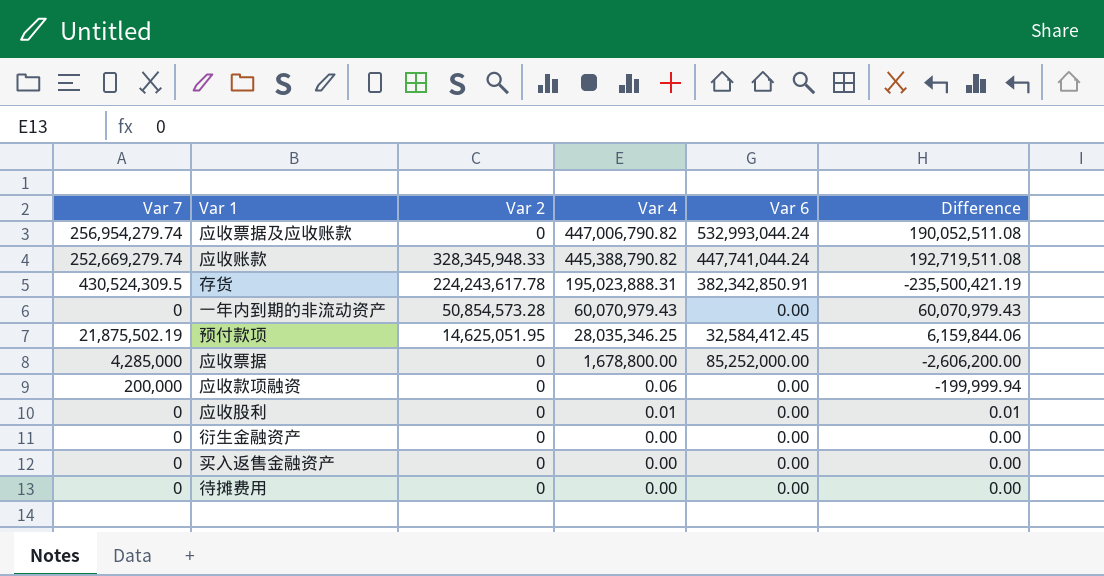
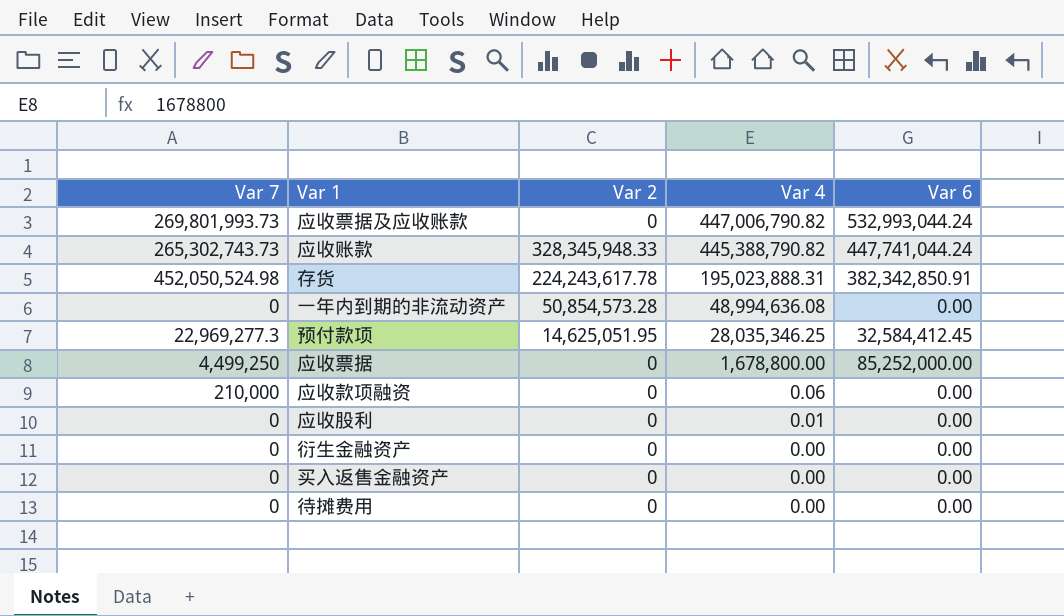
column Difference | formula: [Var 4] - [Var 7] -> none
应收票据及应收账款 | Var 7: 256,954,279.74 -> 269,801,993.73
应收账款 | Var 7: 252,669,279.74 -> 265,302,743.73
存货 | Var 7: 430,524,309.5 -> 452,050,524.98
一年内到期的非流动资产 | Var 4: 60,070,979.43 -> 48,994,636.08
预付款项 | Var 7: 21,875,502.19 -> 22,969,277.3
应收票据 | Var 7: 4,285,000 -> 4,499,250
应收款项融资 | Var 7: 200,000 -> 210,000

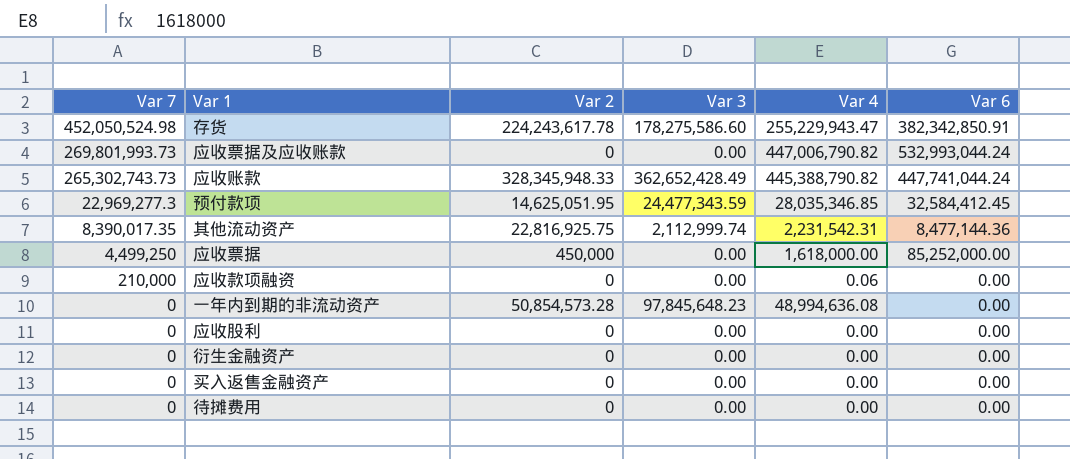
row order: Var 4 descending -> Var 7 descending
column Var 3 | position: none -> 4
存货 | Var 4: 195,023,888.31 -> 255,229,943.47
预付款项 | Var 4: 28,035,346.25 -> 28,035,346.85
row 其他流动资产: none -> 8,390,017.35 | 22,816,925.75 | 2,112,999.74 | 2,231,542.31 | 8,477,144.36
应收票据 | Var 2: 0 -> 450,000
应收票据 | Var 4: 1,678,800.00 -> 1,618,000.00
应收股利 | Var 4: 0.01 -> 0.00

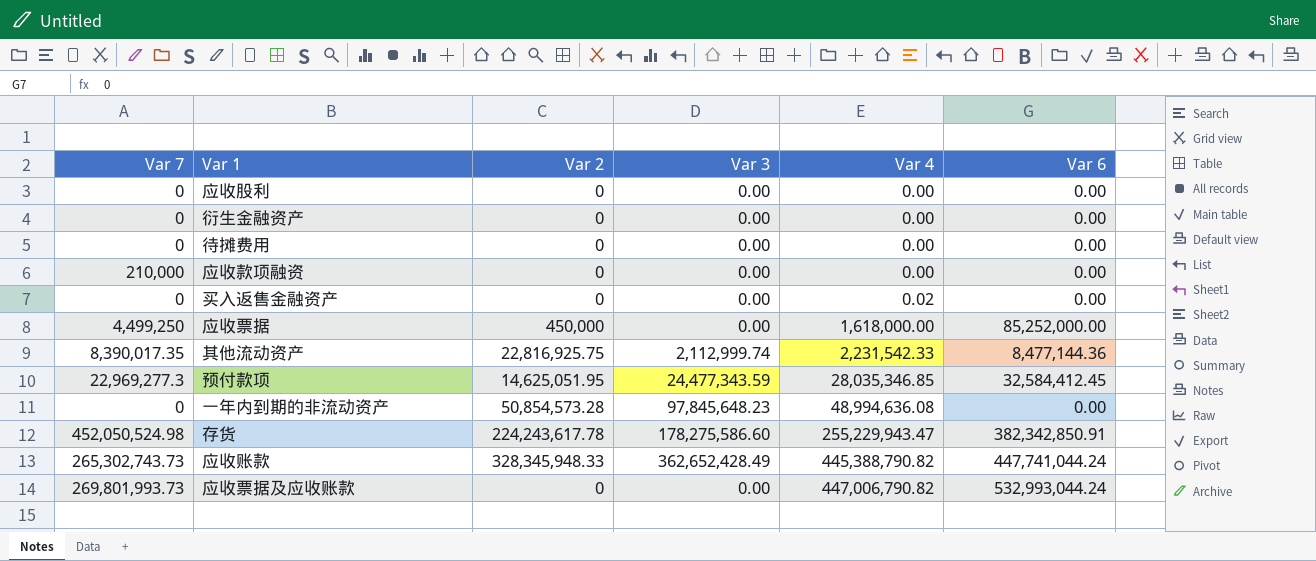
row order: Var 7 descending -> Var 4 ascending
应收款项融资 | Var 4: 0.06 -> 0.00
买入返售金融资产 | Var 4: 0.00 -> 0.02
其他流动资产 | Var 4: 2,231,542.31 -> 2,231,542.33

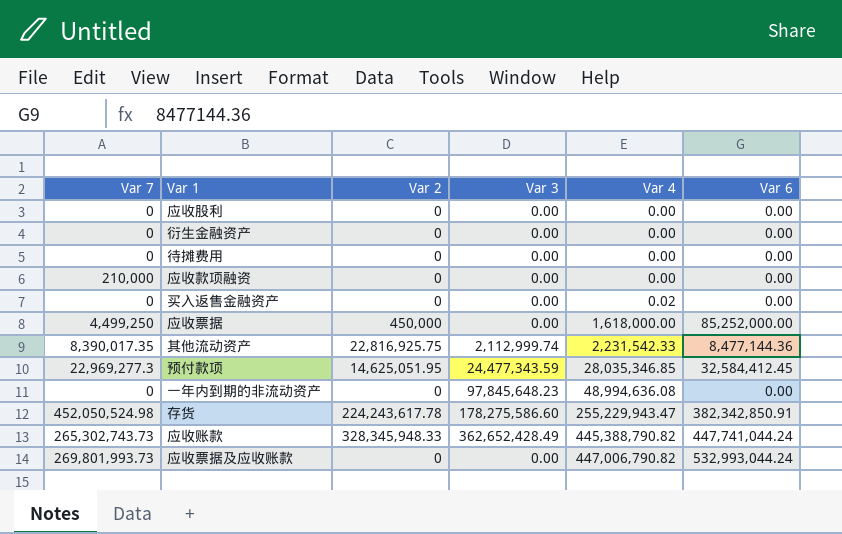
一年内到期的非流动资产 | Var 2: 50,854,573.28 -> 0

